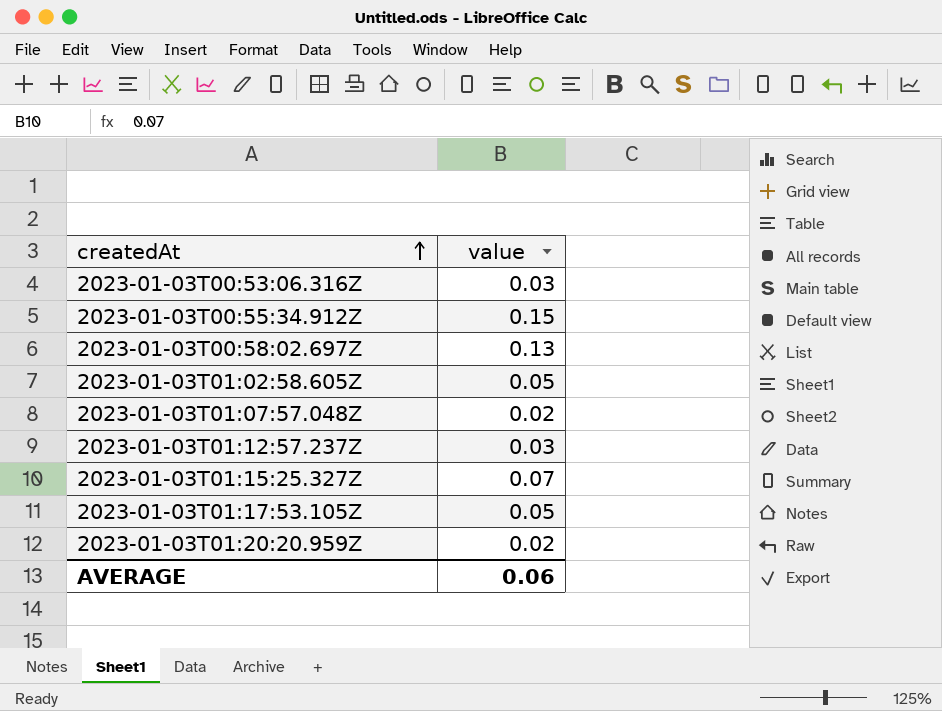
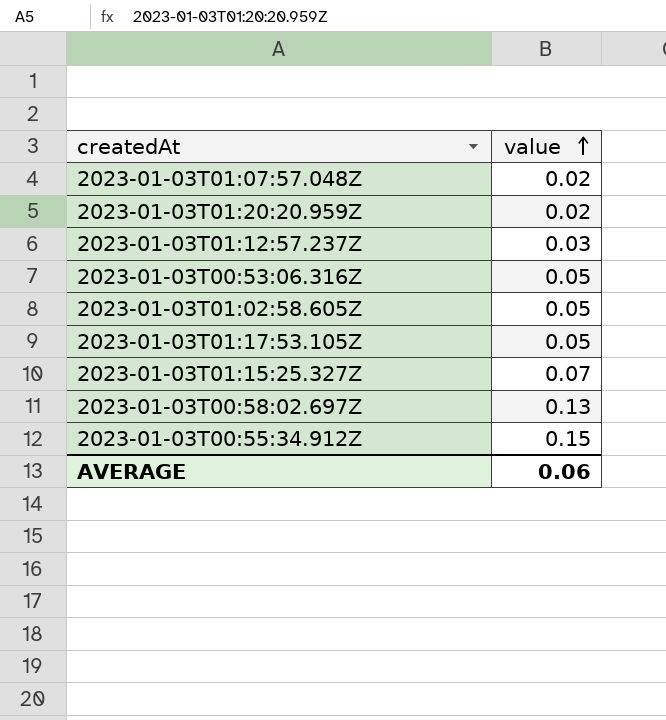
row order: createdAt ascending -> value ascending
2023-01-03T00:53:06.316Z | value: 0.03 -> 0.05

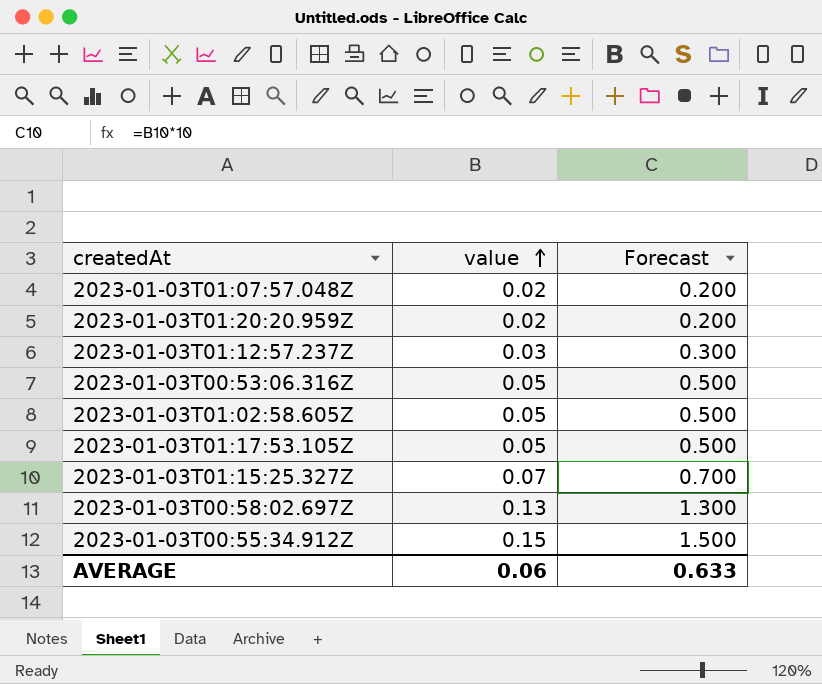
column Forecast | formula: none -> [value] * 10

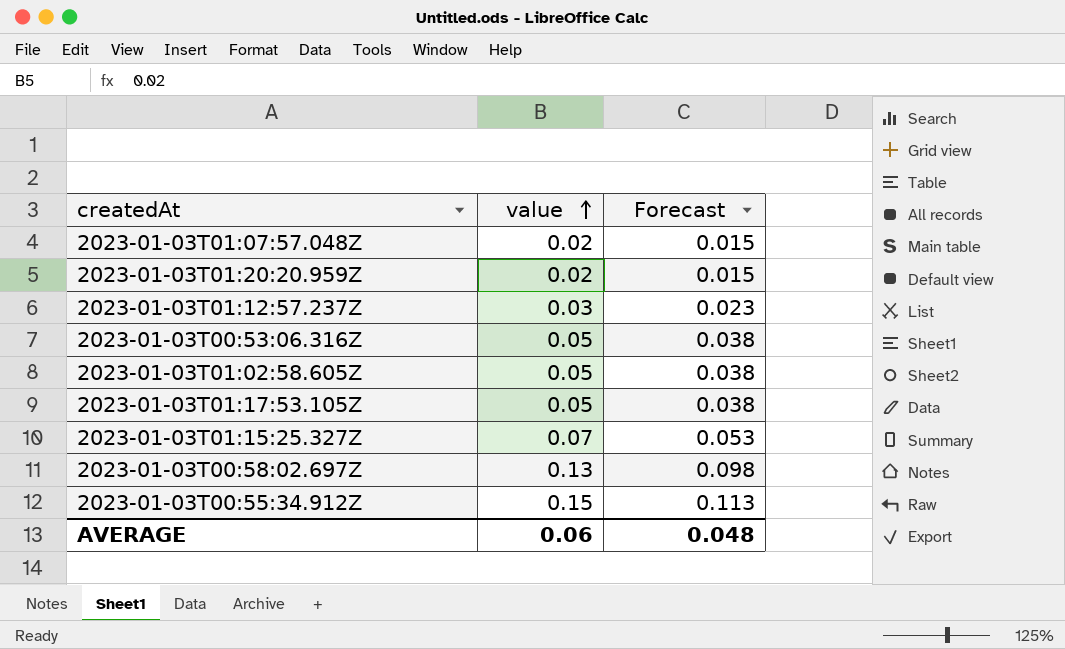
column Forecast | formula: [value] * 10 -> [value] * 0.75
AVERAGE | Forecast: 0.633 -> 0.048

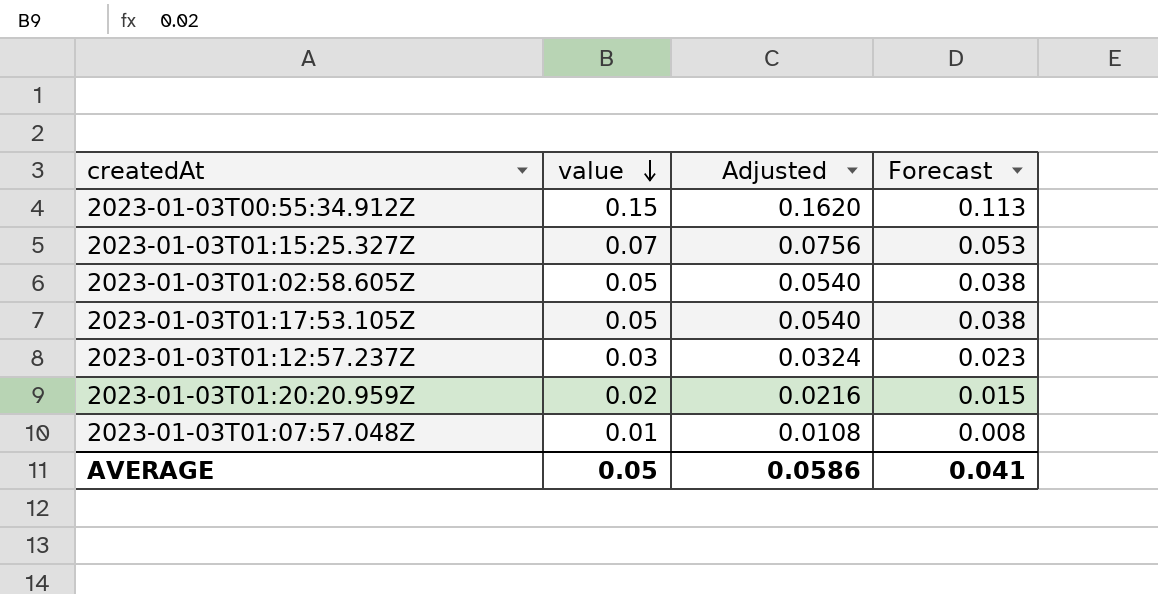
row order: value ascending -> value descending
column Adjusted | formula: none -> [value] * 1.08
row 2023-01-03T00:53:06.316Z: 0.05 | 0.038 -> none
row 2023-01-03T00:58:02.697Z: 0.13 | 0.098 -> none
2023-01-03T01:07:57.048Z | value: 0.02 -> 0.01
2023-01-03T01:07:57.048Z | Forecast: 0.015 -> 0.008
AVERAGE | value: 0.06 -> 0.05
AVERAGE | Forecast: 0.048 -> 0.041

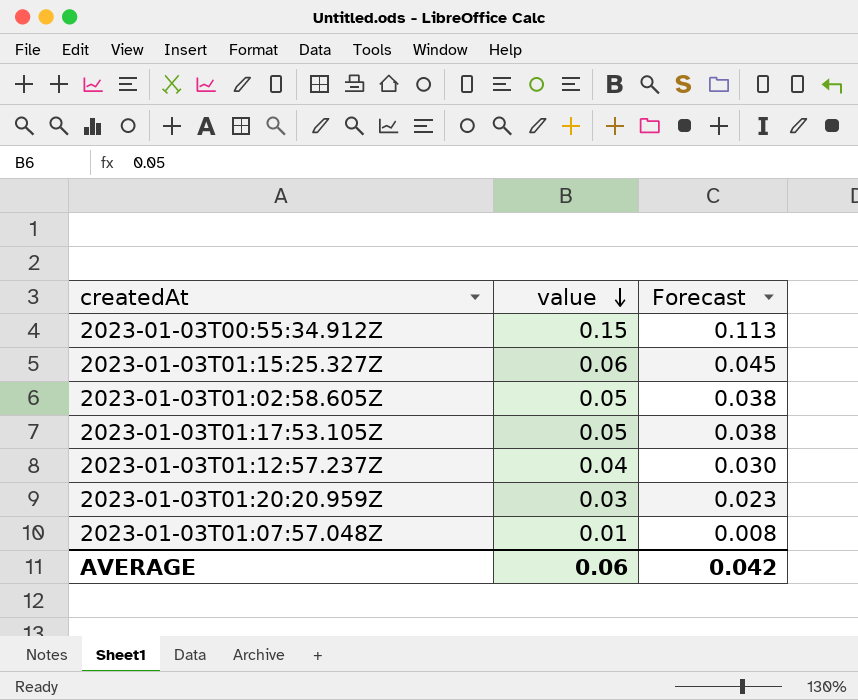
column Adjusted | formula: [value] * 1.08 -> none
2023-01-03T01:15:25.327Z | value: 0.07 -> 0.06
2023-01-03T01:15:25.327Z | Forecast: 0.053 -> 0.045
2023-01-03T01:12:57.237Z | value: 0.03 -> 0.04
2023-01-03T01:12:57.237Z | Forecast: 0.023 -> 0.030
2023-01-03T01:20:20.959Z | value: 0.02 -> 0.03
2023-01-03T01:20:20.959Z | Forecast: 0.015 -> 0.023
AVERAGE | value: 0.05 -> 0.06
AVERAGE | Forecast: 0.041 -> 0.042

